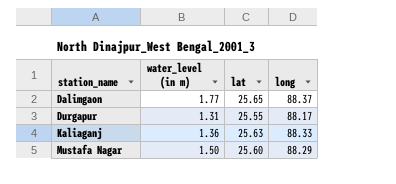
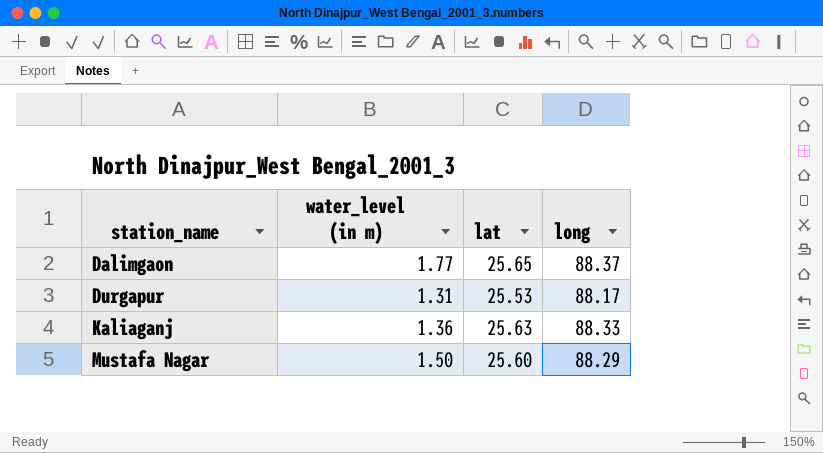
Durgapur | lat: 25.55 -> 25.53

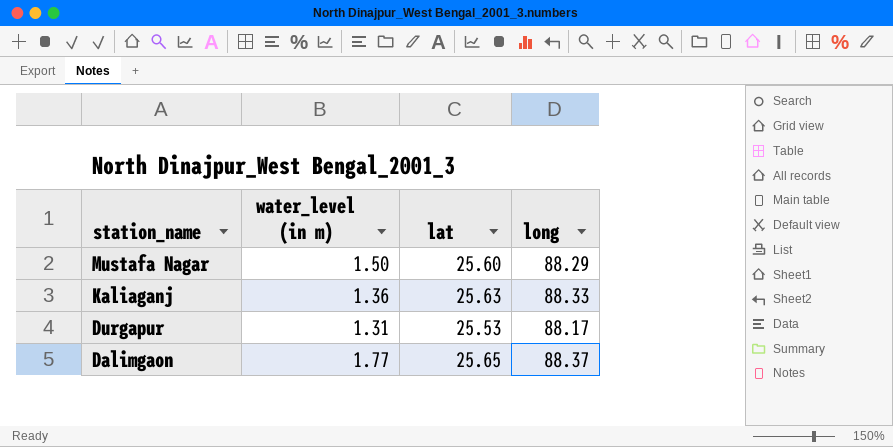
row order: station_name ascending -> station_name descending

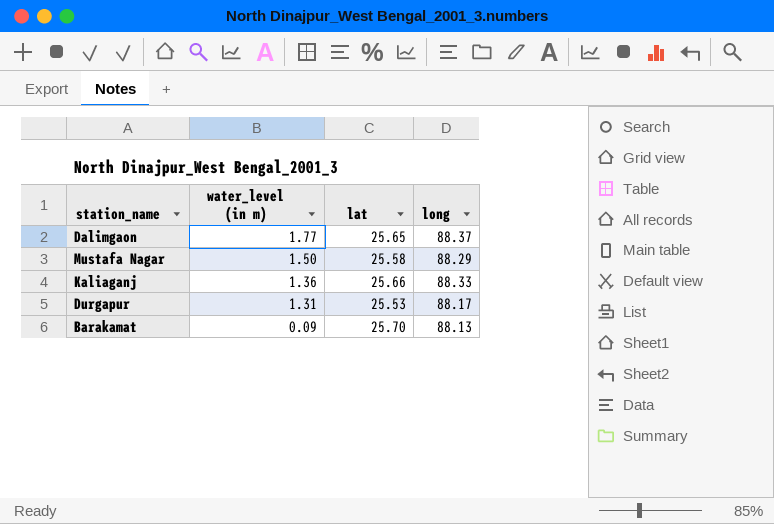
row order: station_name descending -> water_level (in m) descending
Mustafa Nagar | lat: 25.60 -> 25.58
Kaliaganj | lat: 25.63 -> 25.66
row Barakamat: none -> 0.09 | 25.70 | 88.13

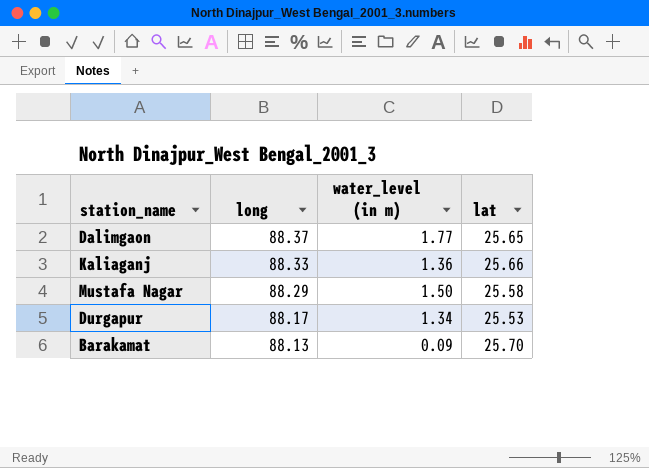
row order: water_level (in m) descending -> long descending
column long | position: 4 -> 2
Durgapur | water_level (in m): 1.31 -> 1.34

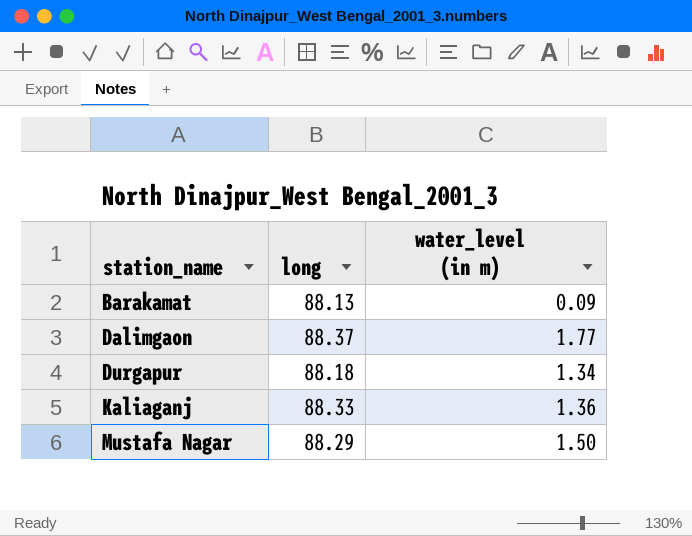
row order: long descending -> station_name ascending
column lat | position: 4 -> none
Durgapur | long: 88.17 -> 88.18

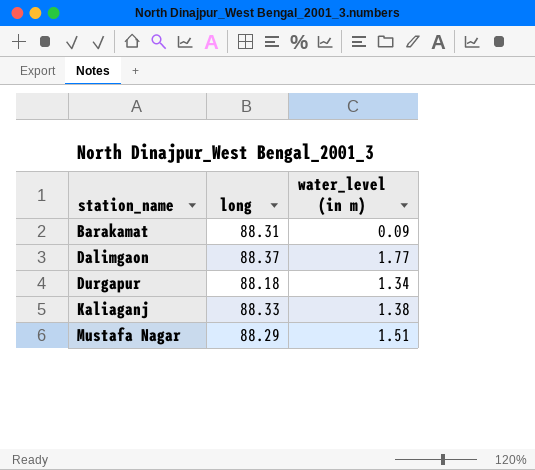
Barakamat | long: 88.13 -> 88.31
Kaliaganj | water_level (in m): 1.36 -> 1.38
Mustafa Nagar | water_level (in m): 1.50 -> 1.51

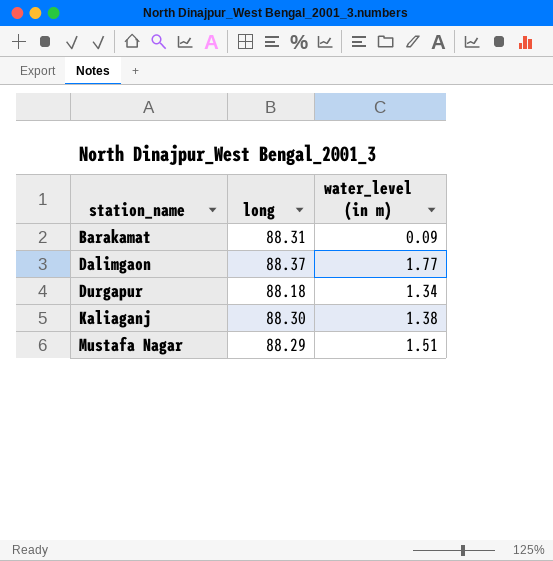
Kaliaganj | long: 88.33 -> 88.30

